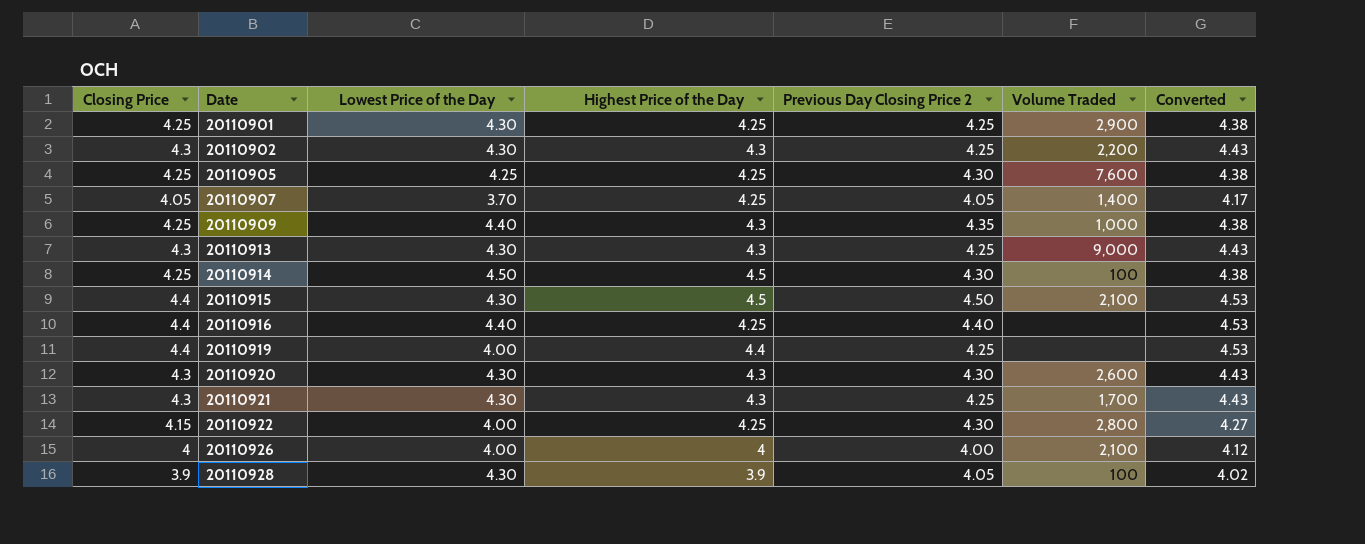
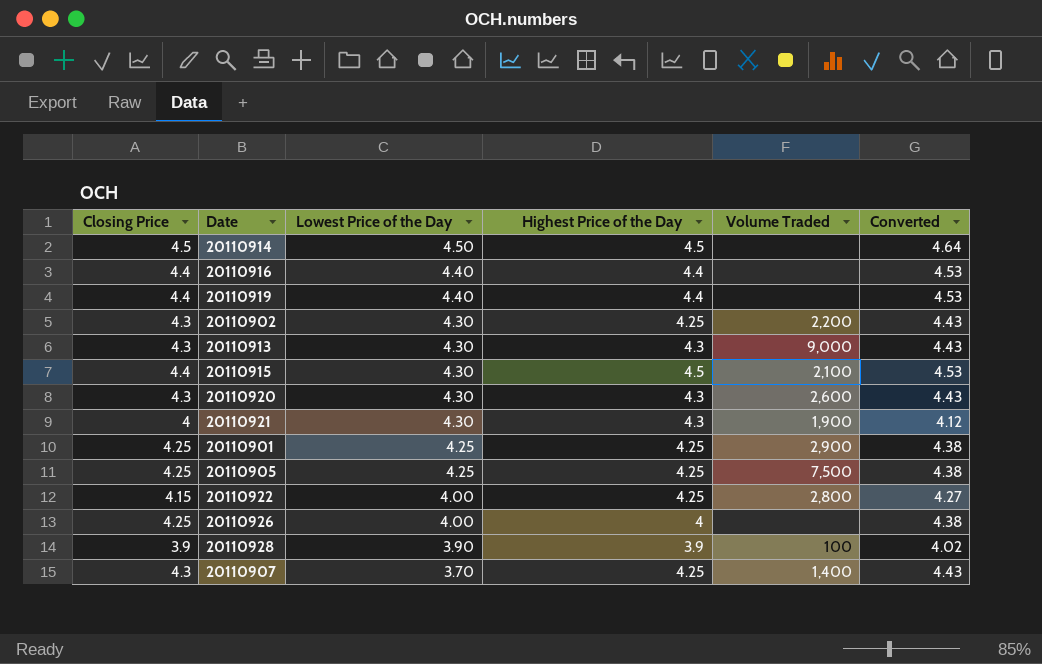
row order: Date ascending -> Lowest Price of the Day descending
column Previous Day Closing Price 2 | position: 5 -> none
row 20110909: 4.25 | 4.40 | 4.3 | 4.35 | 1,000 | 4.38 -> none
20110914 | Closing Price: 4.25 -> 4.5
20110914 | Volume Traded: 100 -> none
20110914 | Converted: 4.38 -> 4.64
20110916 | Highest Price of the Day: 4.25 -> 4.4
20110919 | Lowest Price of the Day: 4.00 -> 4.40
20110902 | Highest Price of the Day: 4.3 -> 4.25
20110921 | Closing Price: 4.3 -> 4
20110921 | Volume Traded: 1,700 -> 1,900
20110921 | Converted: 4.43 -> 4.12
20110901 | Lowest Price of the Day: 4.30 -> 4.25
20110905 | Volume Traded: 7,600 -> 7,500
20110926 | Closing Price: 4 -> 4.25
20110926 | Volume Traded: 2,100 -> none
20110926 | Converted: 4.12 -> 4.38
20110928 | Lowest Price of the Day: 4.30 -> 3.90
20110907 | Closing Price: 4.05 -> 4.3
20110907 | Converted: 4.17 -> 4.43

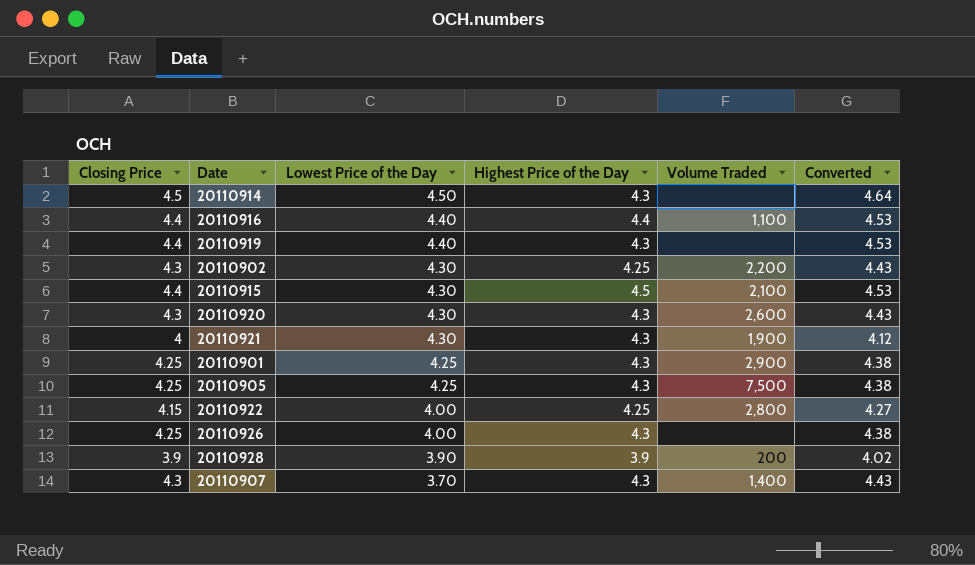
row 20110913: 4.3 | 4.30 | 4.3 | 9,000 | 4.43 -> none
20110914 | Highest Price of the Day: 4.5 -> 4.3
20110916 | Volume Traded: none -> 1,100
20110919 | Highest Price of the Day: 4.4 -> 4.3
20110901 | Highest Price of the Day: 4.25 -> 4.3
20110905 | Highest Price of the Day: 4.25 -> 4.3
20110926 | Highest Price of the Day: 4 -> 4.3
20110928 | Volume Traded: 100 -> 200
20110907 | Highest Price of the Day: 4.25 -> 4.3

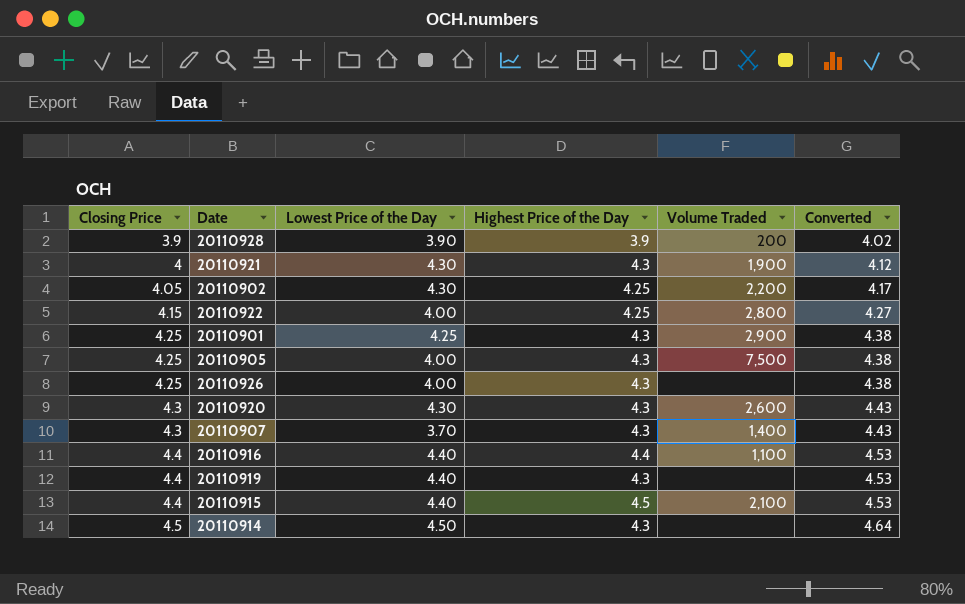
row order: Lowest Price of the Day descending -> Closing Price ascending
20110902 | Closing Price: 4.3 -> 4.05
20110902 | Converted: 4.43 -> 4.17
20110905 | Lowest Price of the Day: 4.25 -> 4.00
20110915 | Lowest Price of the Day: 4.30 -> 4.40

